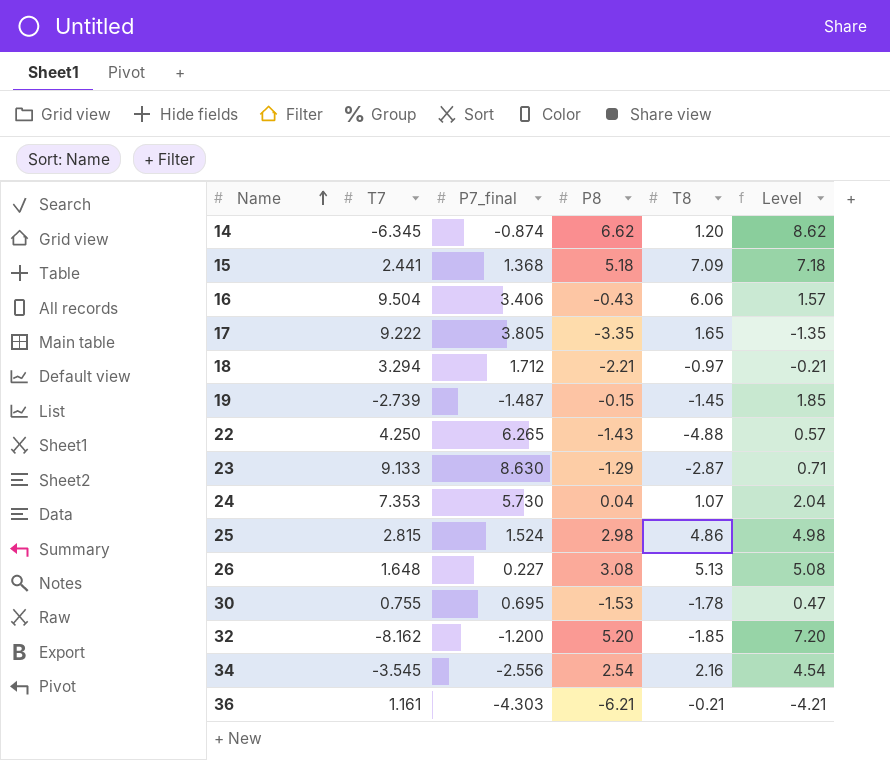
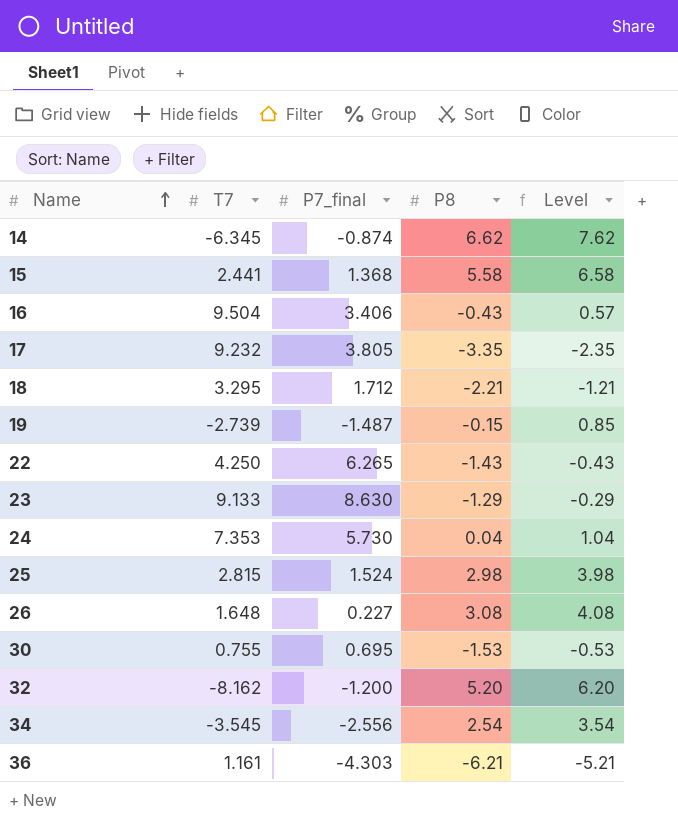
column T8 | position: 5 -> none
column Level | formula: [P8] + 2 -> [P8] + 1
15 | P8: 5.18 -> 5.58
17 | T7: 9.222 -> 9.232
18 | T7: 3.294 -> 3.295

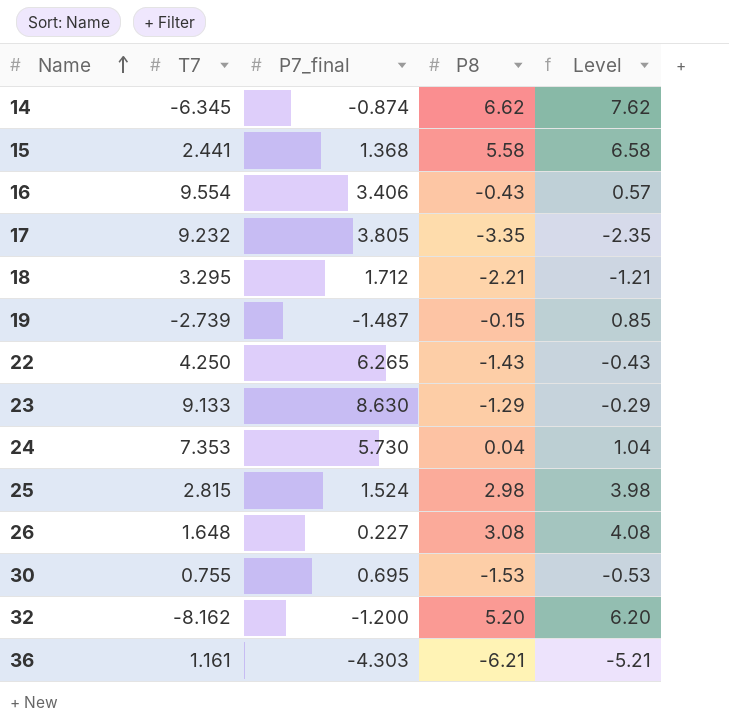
row 34: -3.545 | -2.556 | 2.54 | 3.54 -> none
16 | T7: 9.504 -> 9.554

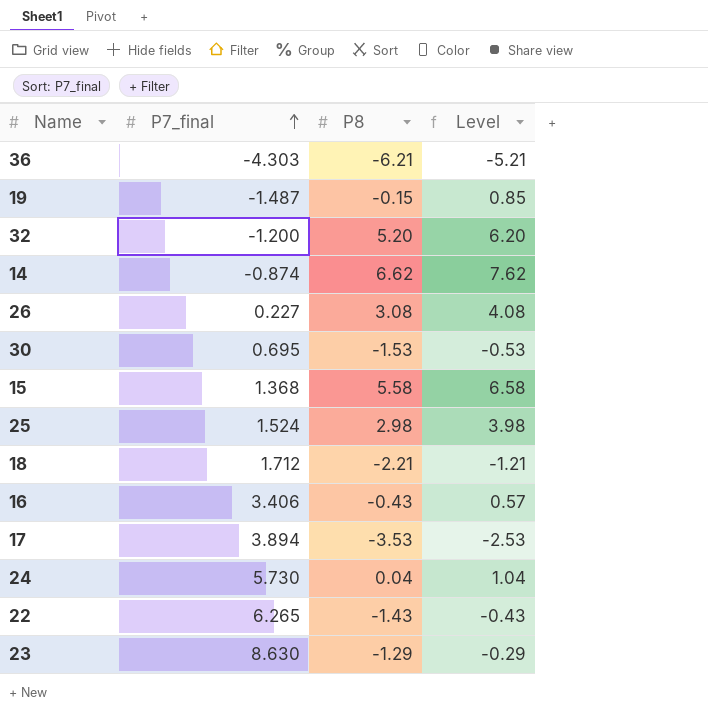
row order: Name ascending -> P7_final ascending
column T7 | position: 2 -> none
17 | P7_final: 3.805 -> 3.894
17 | P8: -3.35 -> -3.53
17 | Level: -2.35 -> -2.53

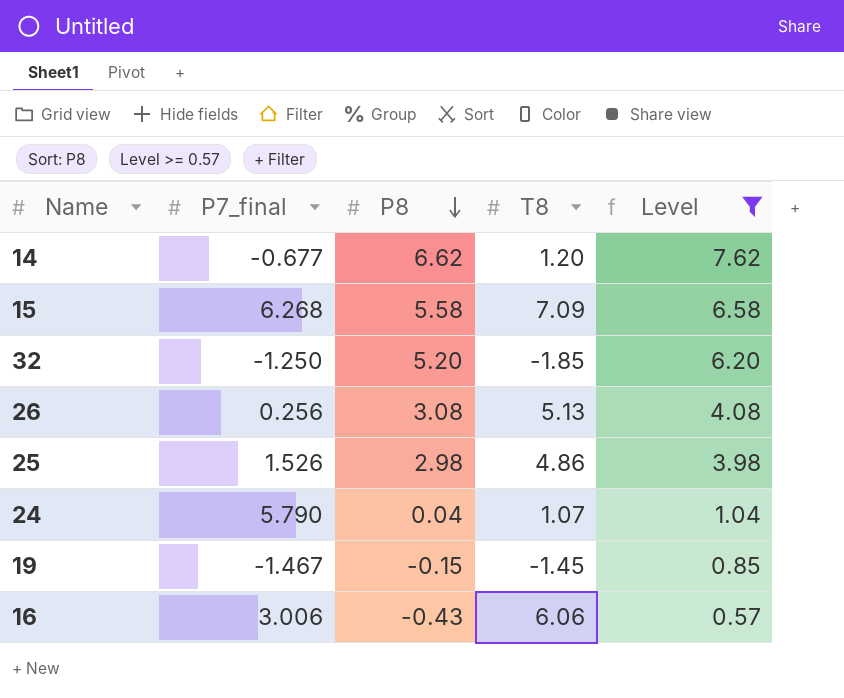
filter: none -> Level >= 0.57
row order: P7_final ascending -> P8 descending
column T8 | position: none -> 4
14 | P7_final: -0.874 -> -0.677
15 | P7_final: 1.368 -> 6.268
32 | P7_final: -1.200 -> -1.250
26 | P7_final: 0.227 -> 0.256
25 | P7_final: 1.524 -> 1.526
24 | P7_final: 5.730 -> 5.790
19 | P7_final: -1.487 -> -1.467
16 | P7_final: 3.406 -> 3.006

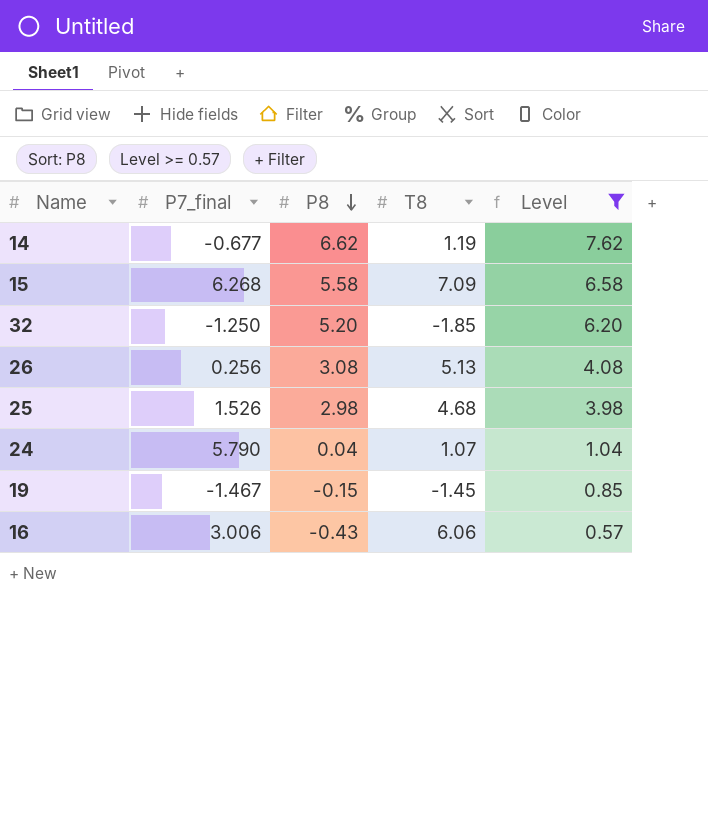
14 | T8: 1.20 -> 1.19
25 | T8: 4.86 -> 4.68

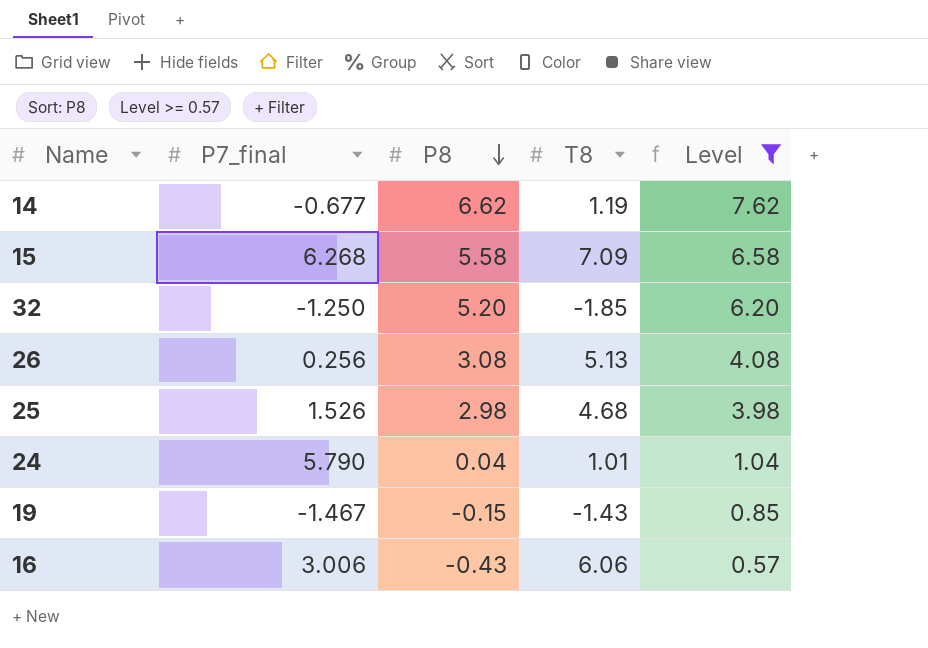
24 | T8: 1.07 -> 1.01
19 | T8: -1.45 -> -1.43

